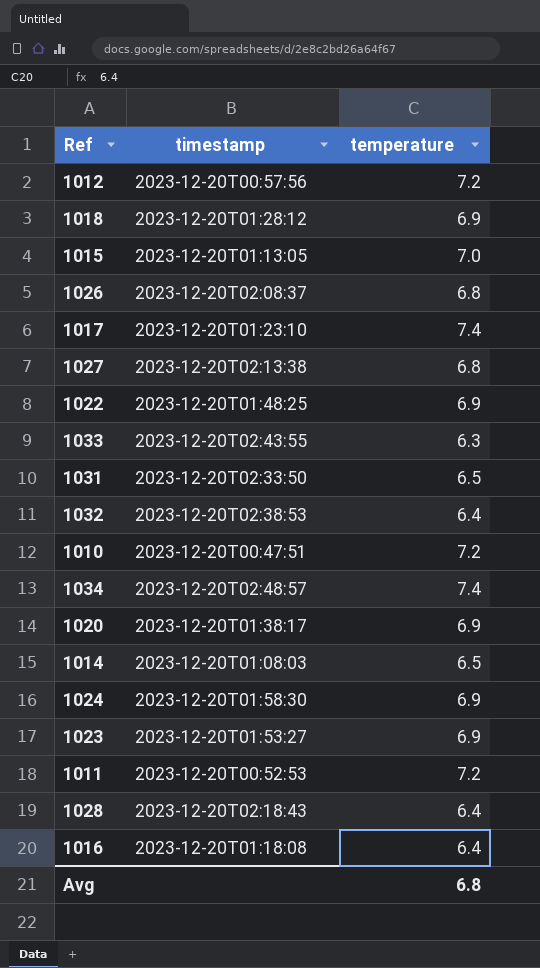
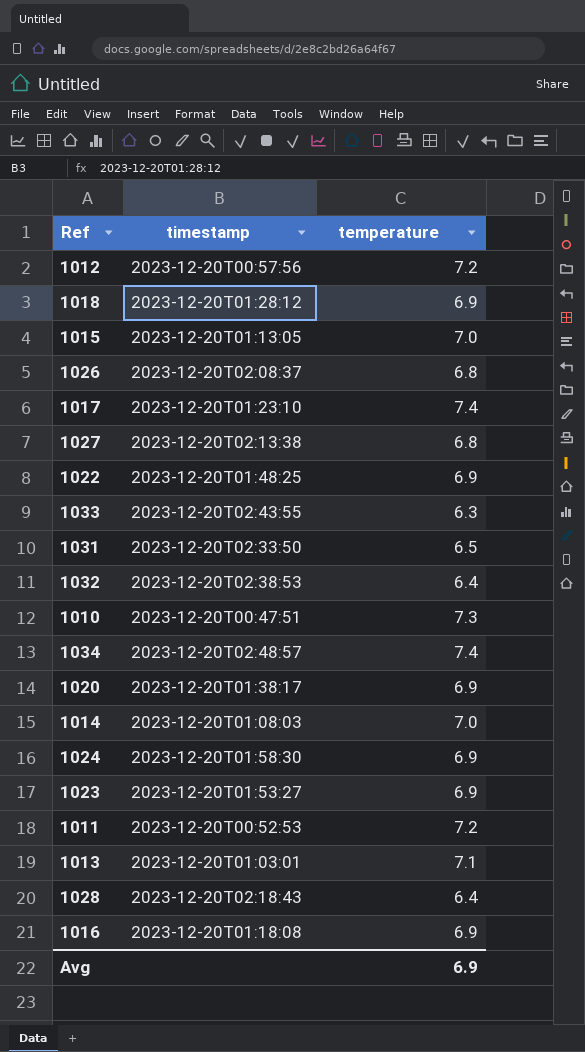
1010 | temperature: 7.2 -> 7.3
1014 | temperature: 6.5 -> 7.0
row 1013: none -> 2023-12-20T01:03:01 | 7.1
1016 | temperature: 6.4 -> 6.9
Avg | temperature: 6.8 -> 6.9

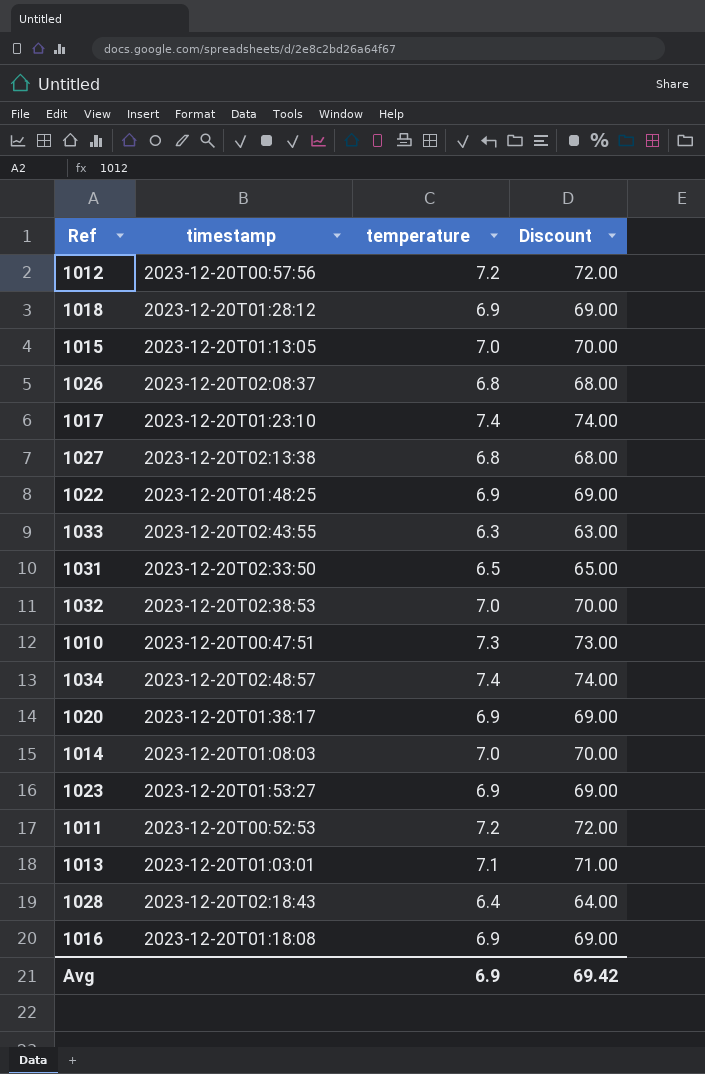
column Discount | formula: none -> [temperature] * 10
row 1024: 2023-12-20T01:58:30 | 6.9 -> none
1032 | temperature: 6.4 -> 7.0

